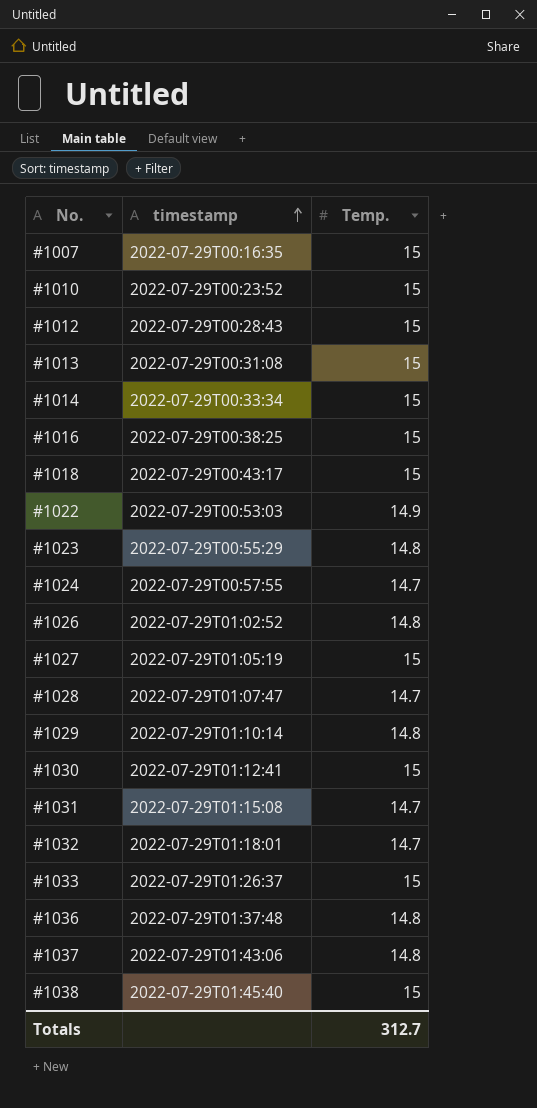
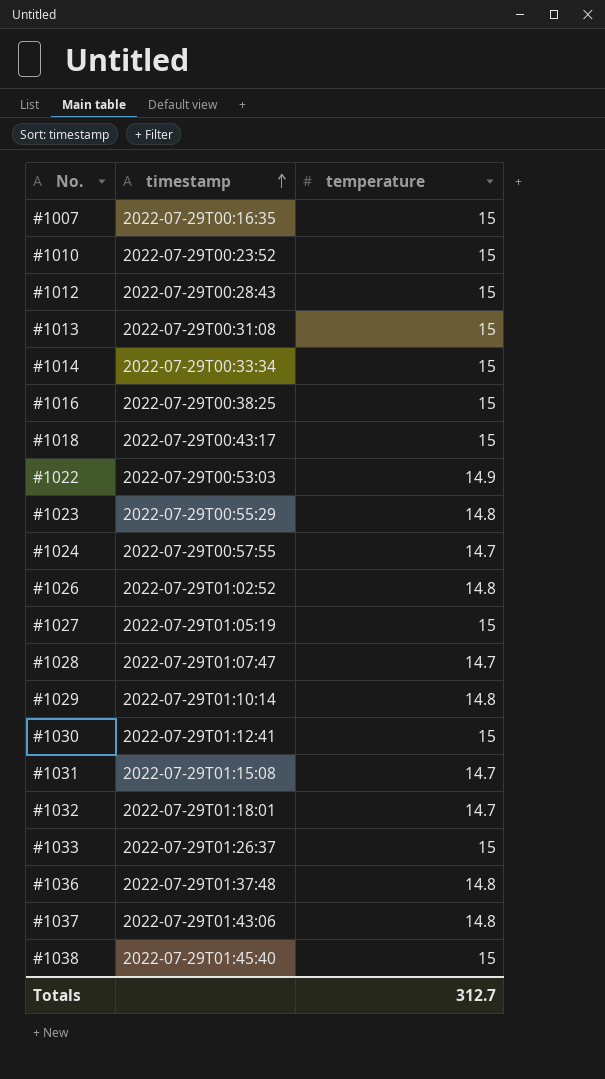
column name: Temp. -> temperature

